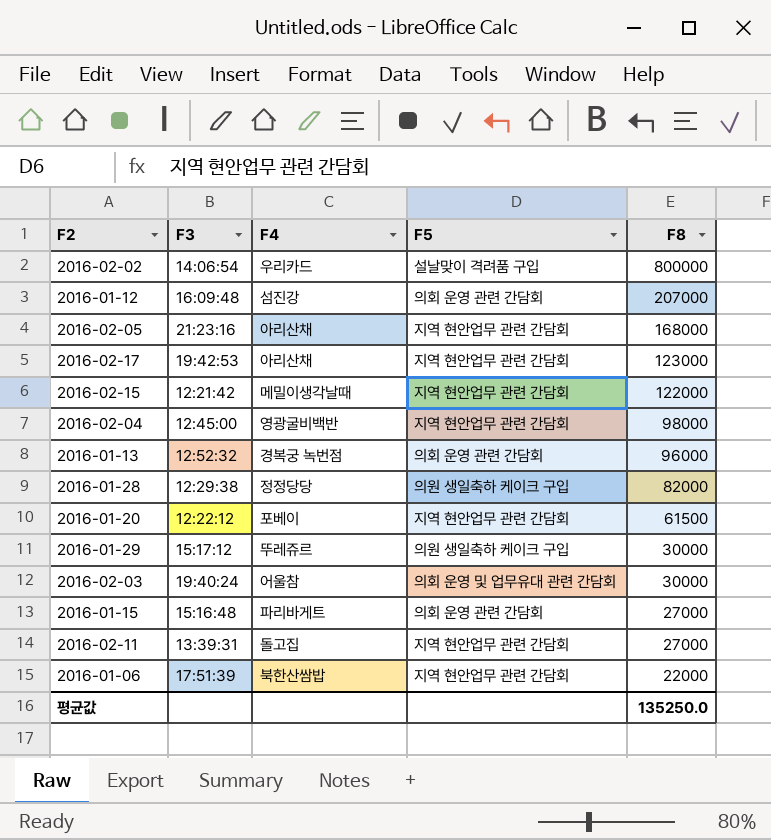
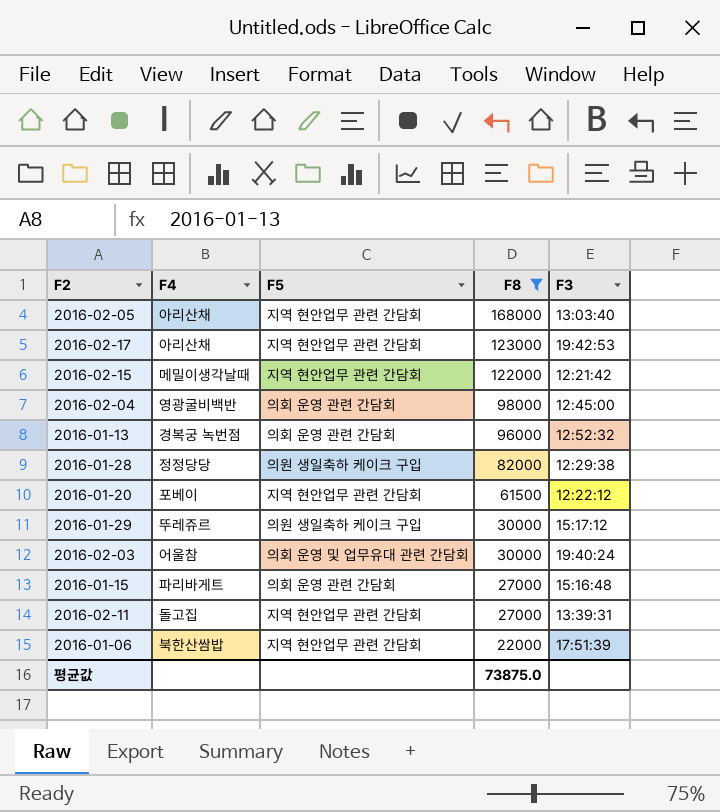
filter: none -> F8 <= 168000
column F3 | position: 2 -> 5
2016-02-05 | F3: 21:23:16 -> 13:03:40
2016-02-04 | F5: 지역 현안업무 관련 간담회 -> 의회 운영 관련 간담회
평균값 | F8: 135250.0 -> 73875.0

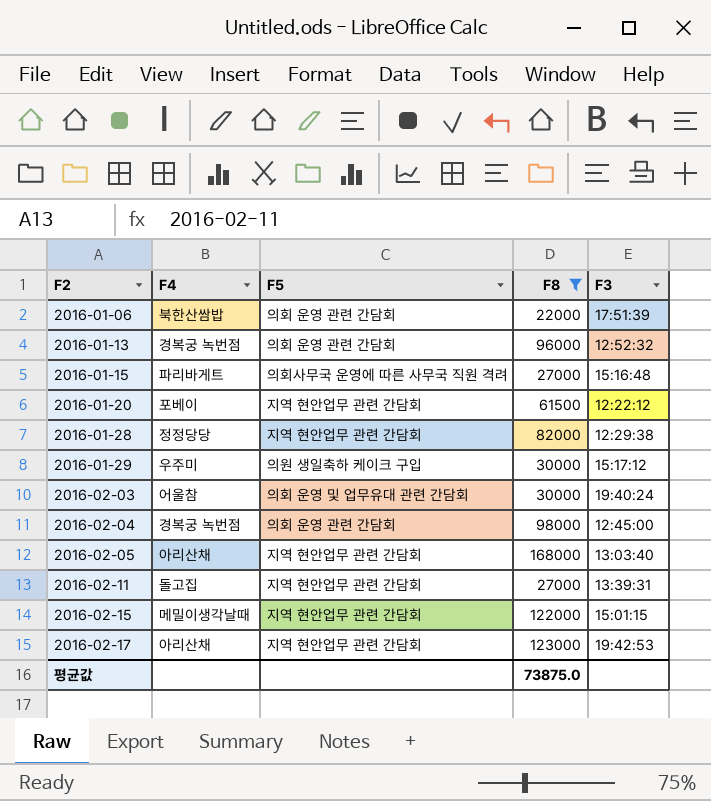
row order: F8 descending -> F2 ascending
2016-01-06 | F5: 지역 현안업무 관련 간담회 -> 의회 운영 관련 간담회
2016-01-15 | F5: 의회 운영 관련 간담회 -> 의회사무국 운영에 따른 사무국 직원 격려
2016-01-28 | F5: 의원 생일축하 케이크 구입 -> 지역 현안업무 관련 간담회
2016-01-29 | F4: 뚜레쥬르 -> 우주미
2016-02-04 | F4: 영광굴비백반 -> 경복궁 녹번점
2016-02-15 | F3: 12:21:42 -> 15:01:15

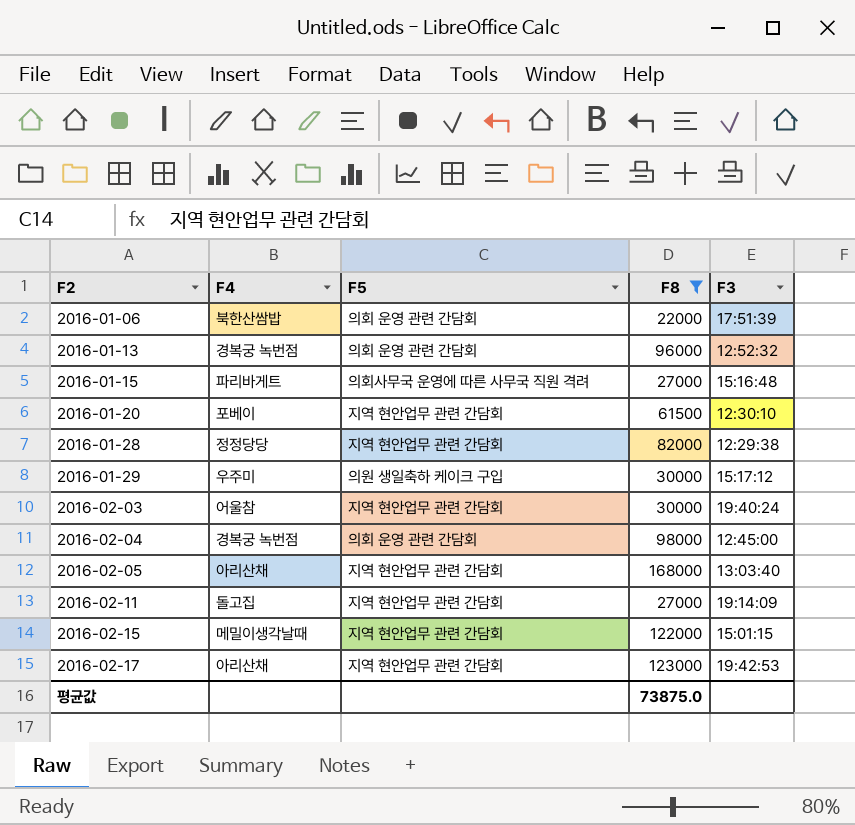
2016-01-20 | F3: 12:22:12 -> 12:30:10
2016-02-03 | F5: 의회 운영 및 업무유대 관련 간담회 -> 지역 현안업무 관련 간담회
2016-02-11 | F3: 13:39:31 -> 19:14:09

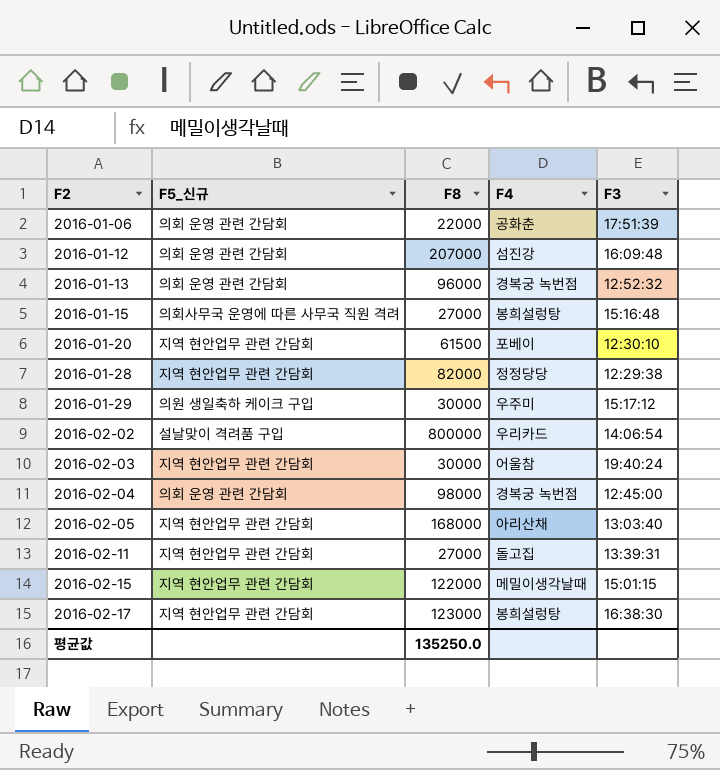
filter: F8 <= 168000 -> none
column name: F5 -> F5_신규
column F4 | position: 2 -> 4
2016-01-06 | F4: 북한산쌈밥 -> 공화춘
2016-01-15 | F4: 파리바게트 -> 봉희설렁탕
2016-02-11 | F3: 19:14:09 -> 13:39:31
2016-02-17 | F4: 아리산채 -> 봉희설렁탕
2016-02-17 | F3: 19:42:53 -> 16:38:30
평균값 | F8: 73875.0 -> 135250.0

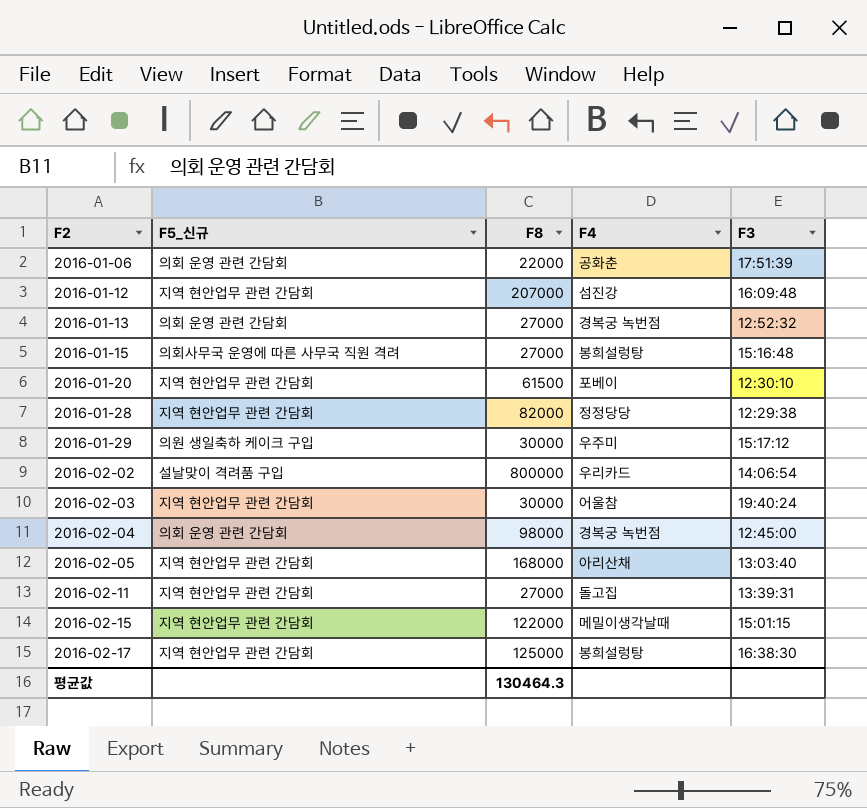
2016-01-12 | F5_신규: 의회 운영 관련 간담회 -> 지역 현안업무 관련 간담회
2016-01-13 | F8: 96000 -> 27000
2016-02-17 | F8: 123000 -> 125000
평균값 | F8: 135250.0 -> 130464.3

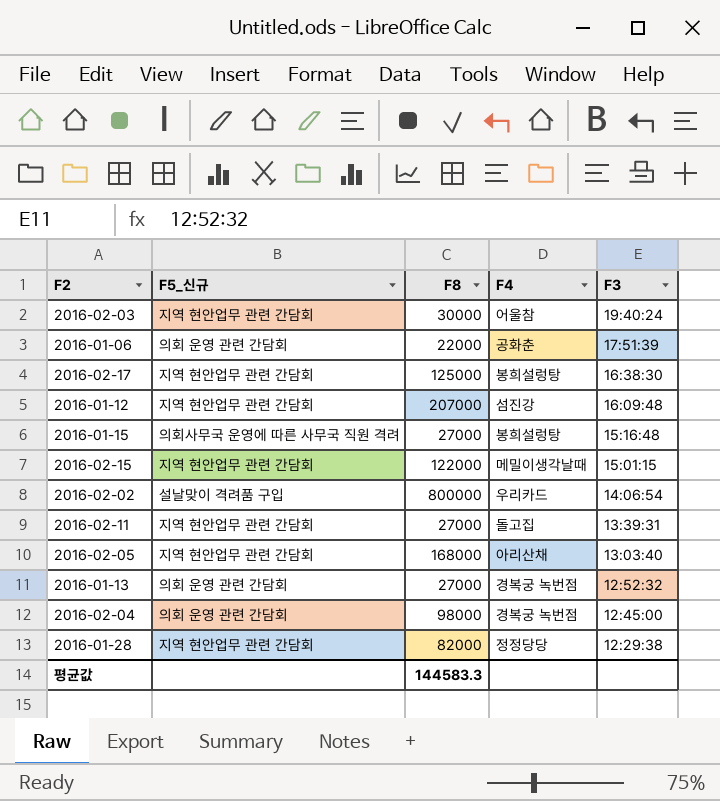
row order: F2 ascending -> F3 descending
row 2016-01-20: 지역 현안업무 관련 간담회 | 61500 | 포베이 | 12:30:10 -> none
row 2016-01-29: 의원 생일축하 케이크 구입 | 30000 | 우주미 | 15:17:12 -> none
평균값 | F8: 130464.3 -> 144583.3

